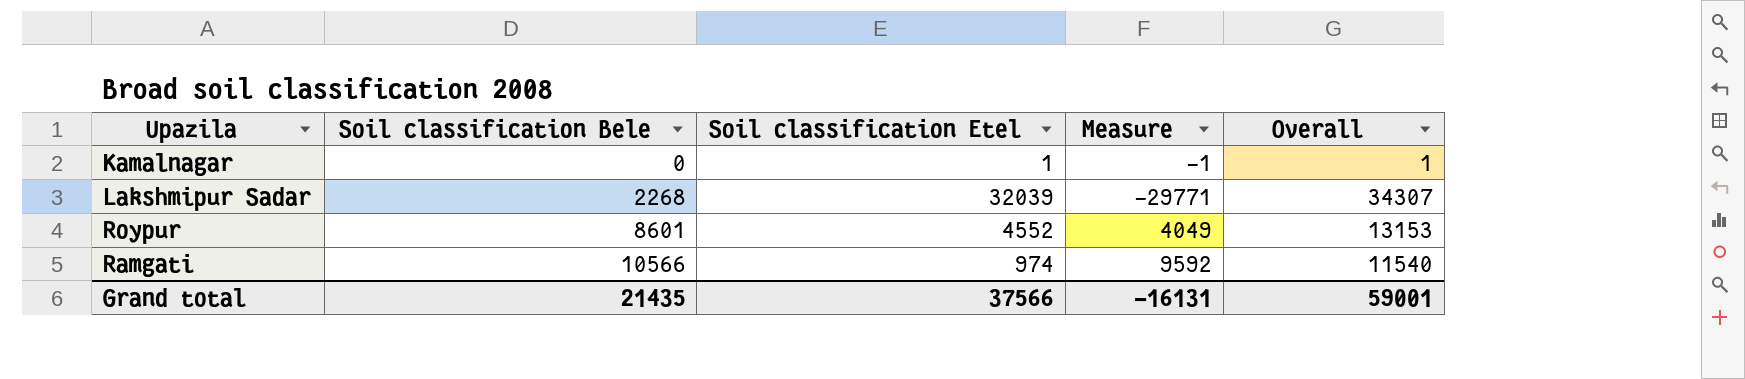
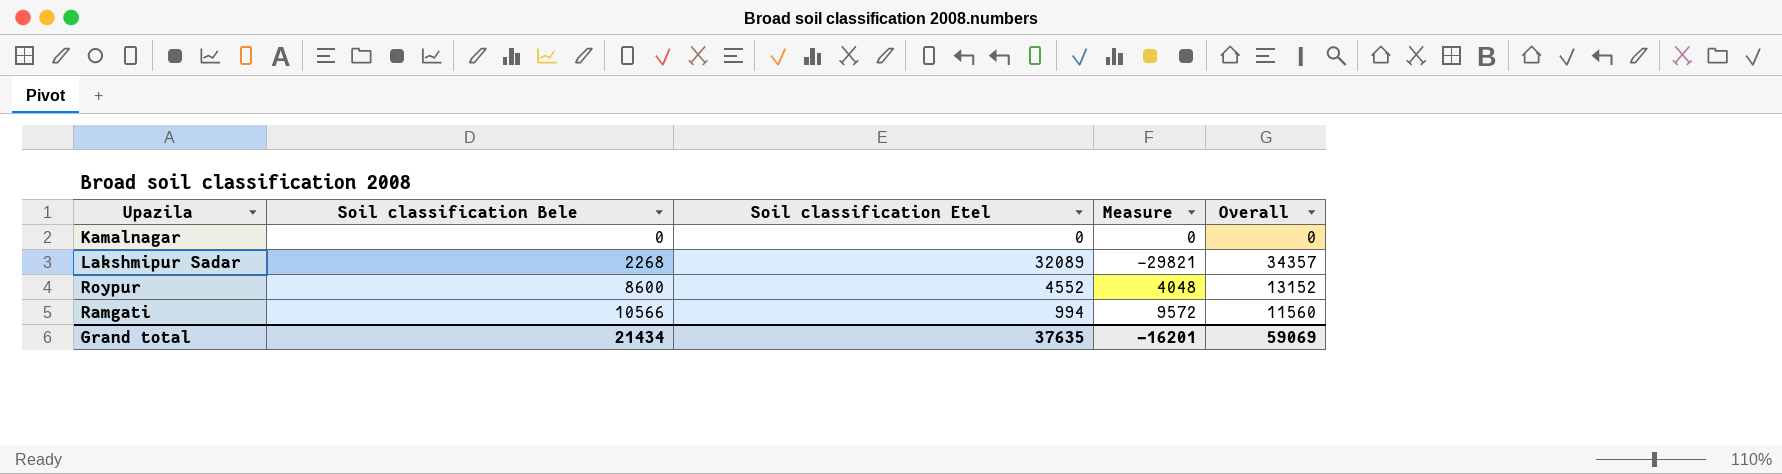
Kamalnagar | Soil classification Etel: 1 -> 0
Kamalnagar | Measure: -1 -> 0
Kamalnagar | Overall: 1 -> 0
Lakshmipur Sadar | Soil classification Etel: 32039 -> 32089
Lakshmipur Sadar | Measure: -29771 -> -29821
Lakshmipur Sadar | Overall: 34307 -> 34357
Roypur | Soil classification Bele: 8601 -> 8600
Roypur | Measure: 4049 -> 4048
Roypur | Overall: 13153 -> 13152
Ramgati | Soil classification Etel: 974 -> 994
Ramgati | Measure: 9592 -> 9572
Ramgati | Overall: 11540 -> 11560
Grand total | Soil classification Bele: 21435 -> 21434
Grand total | Soil classification Etel: 37566 -> 37635
Grand total | Measure: -16131 -> -16201
Grand total | Overall: 59001 -> 59069

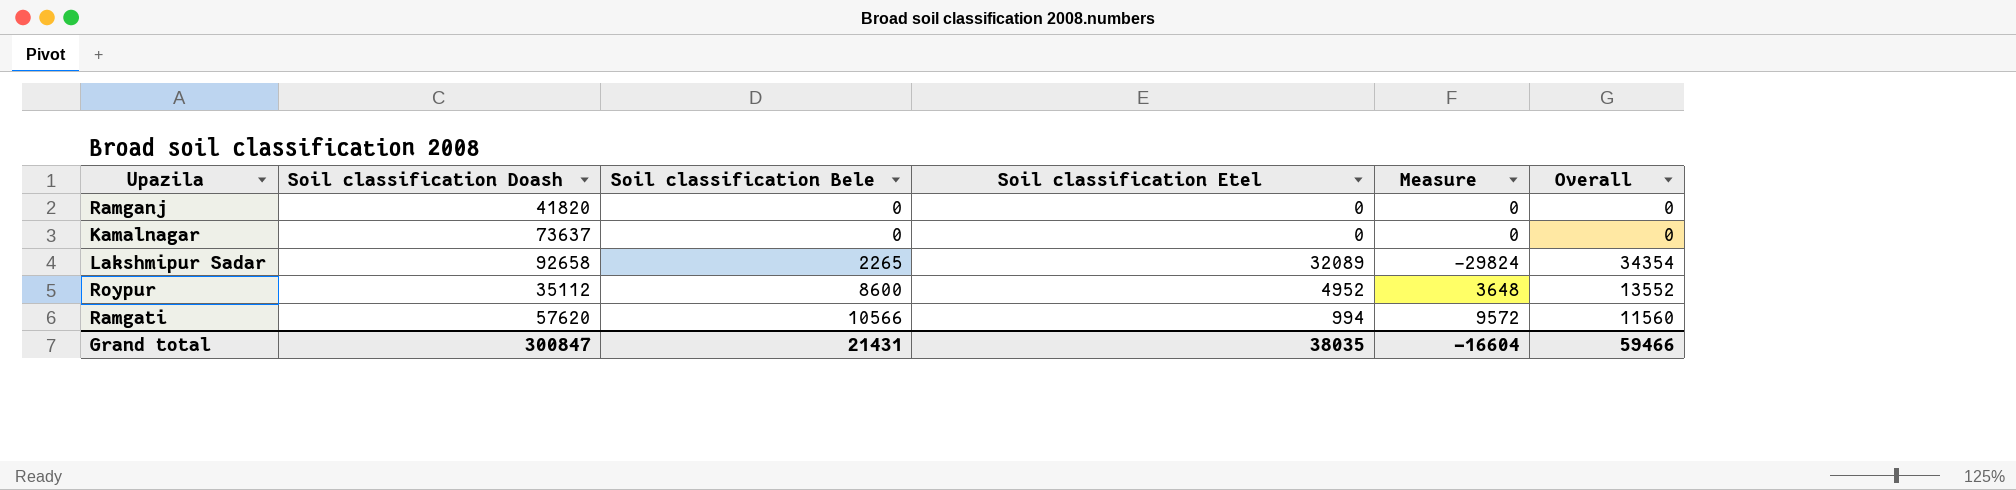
column Soil classification Doash | position: none -> 2
row Ramganj: none -> 41820 | 0 | 0 | 0 | 0
Lakshmipur Sadar | Soil classification Bele: 2268 -> 2265
Lakshmipur Sadar | Measure: -29821 -> -29824
Lakshmipur Sadar | Overall: 34357 -> 34354
Roypur | Soil classification Etel: 4552 -> 4952
Roypur | Measure: 4048 -> 3648
Roypur | Overall: 13152 -> 13552
Grand total | Soil classification Bele: 21434 -> 21431
Grand total | Soil classification Etel: 37635 -> 38035
Grand total | Measure: -16201 -> -16604
Grand total | Overall: 59069 -> 59466

